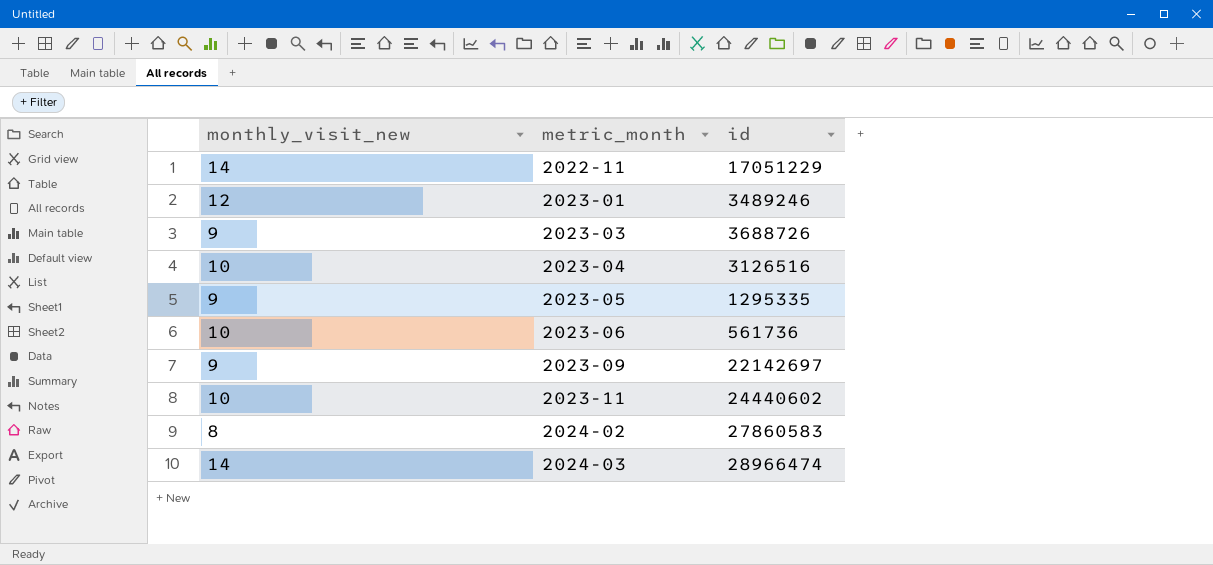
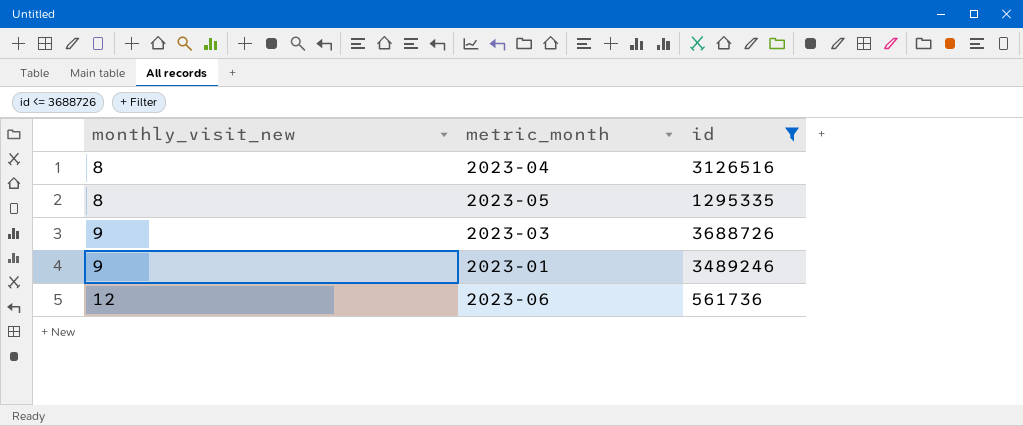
filter: none -> id <= 3688726
row order: metric_month ascending -> monthly_visit_new ascending
2023-04 | monthly_visit_new: 10 -> 8
2023-05 | monthly_visit_new: 9 -> 8
2023-01 | monthly_visit_new: 12 -> 9
2023-06 | monthly_visit_new: 10 -> 12

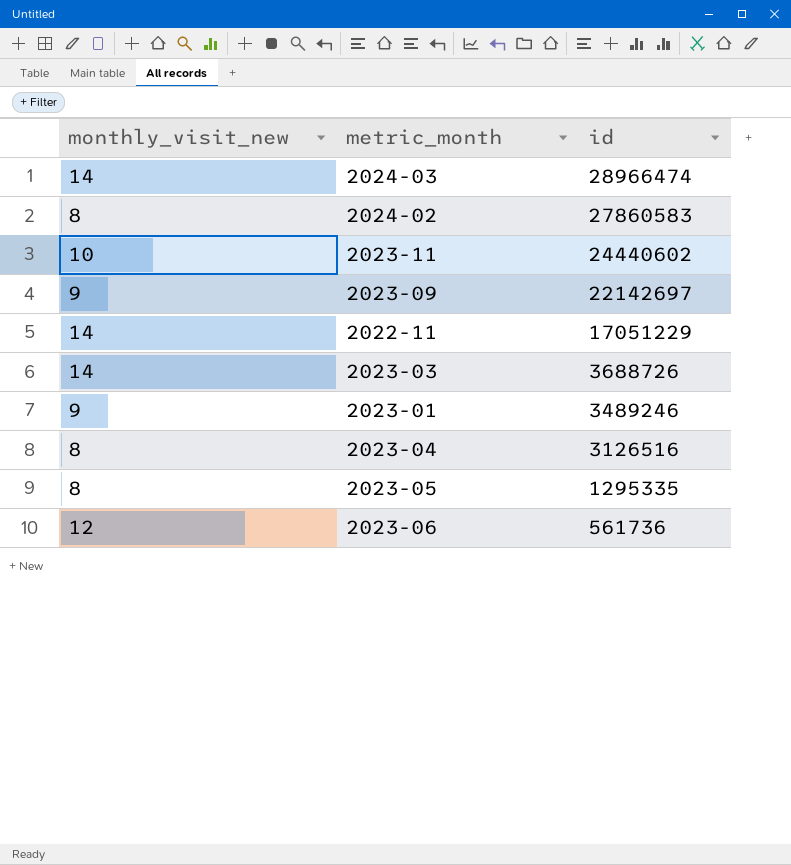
filter: id <= 3688726 -> none
row order: monthly_visit_new ascending -> id descending
2023-03 | monthly_visit_new: 9 -> 14

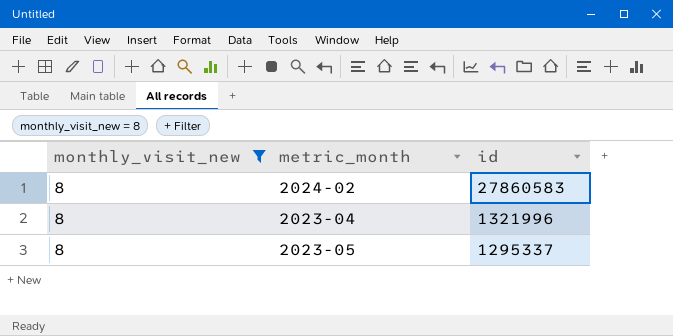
filter: none -> monthly_visit_new = 8
2023-04 | id: 3126516 -> 1321996
2023-05 | id: 1295335 -> 1295337

